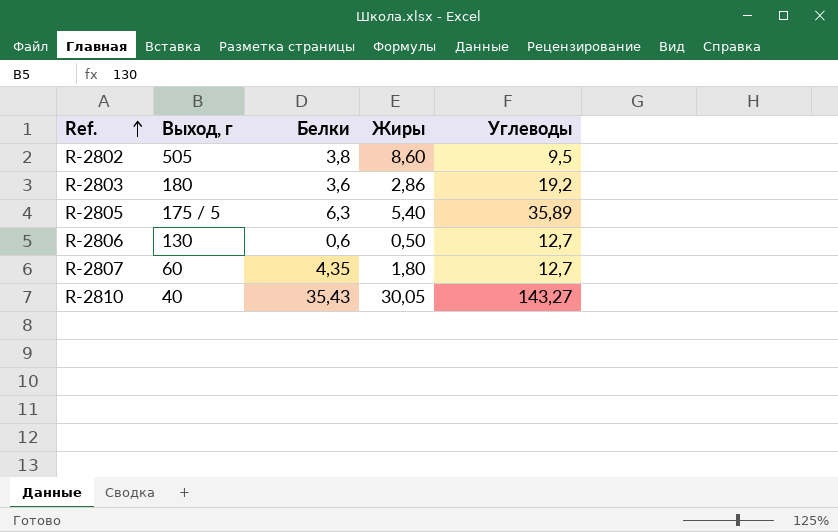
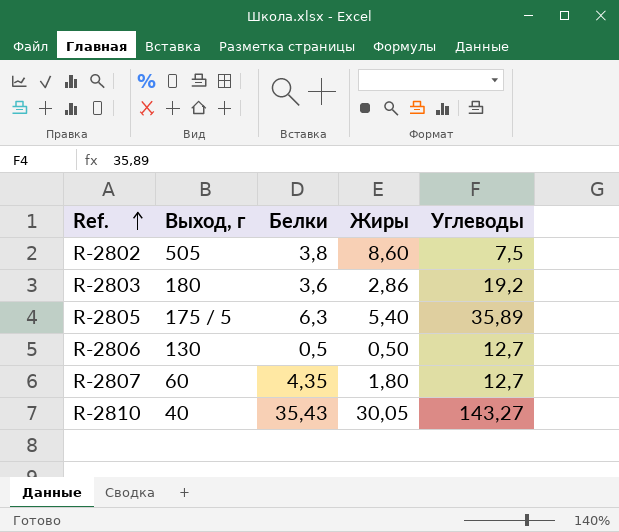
R-2802 | Углеводы: 9,5 -> 7,5
R-2806 | Белки: 0,6 -> 0,5

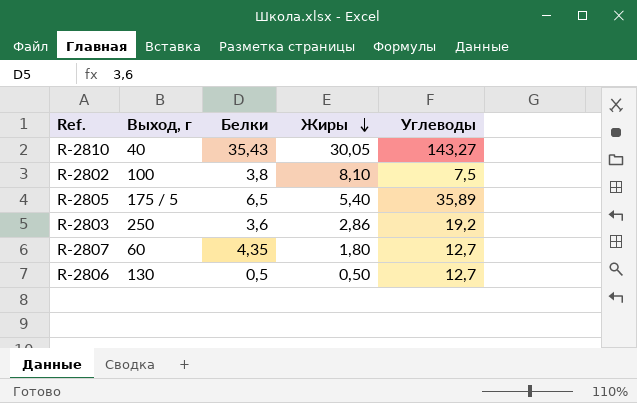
row order: Ref. ascending -> Жиры descending
R-2802 | Выход, г: 505 -> 100
R-2802 | Жиры: 8,60 -> 8,10
R-2805 | Белки: 6,3 -> 6,5
R-2803 | Выход, г: 180 -> 250

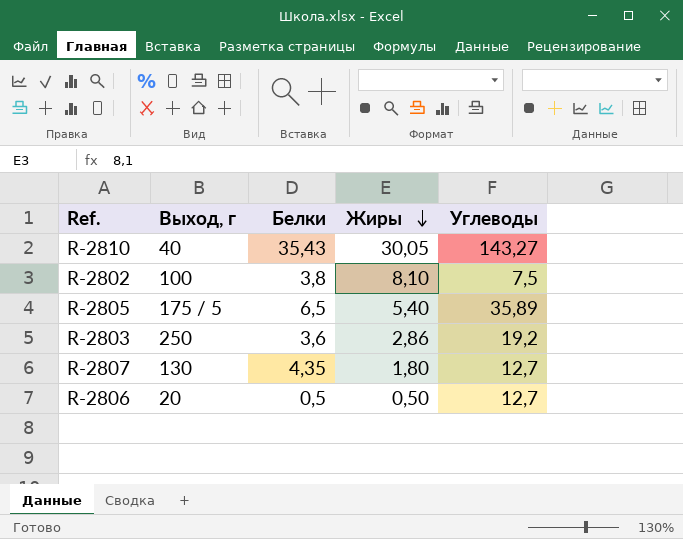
R-2807 | Выход, г: 60 -> 130
R-2806 | Выход, г: 130 -> 20

